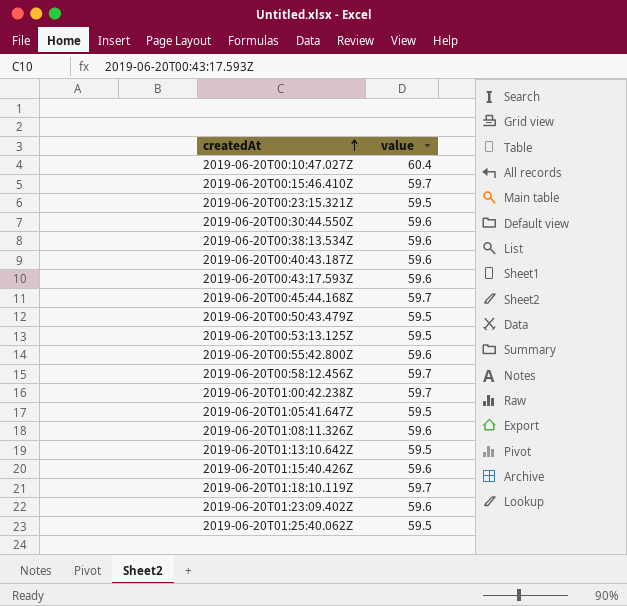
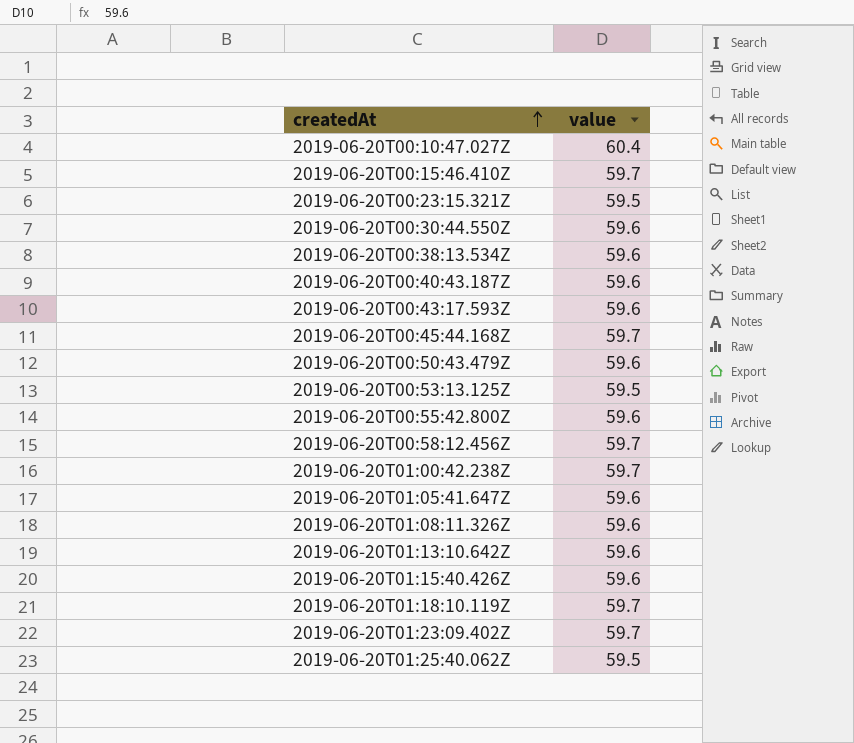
2019-06-20T00:50:43.479Z | value: 59.5 -> 59.6
2019-06-20T01:05:41.647Z | value: 59.5 -> 59.6
2019-06-20T01:13:10.642Z | value: 59.5 -> 59.6
2019-06-20T01:23:09.402Z | value: 59.6 -> 59.7

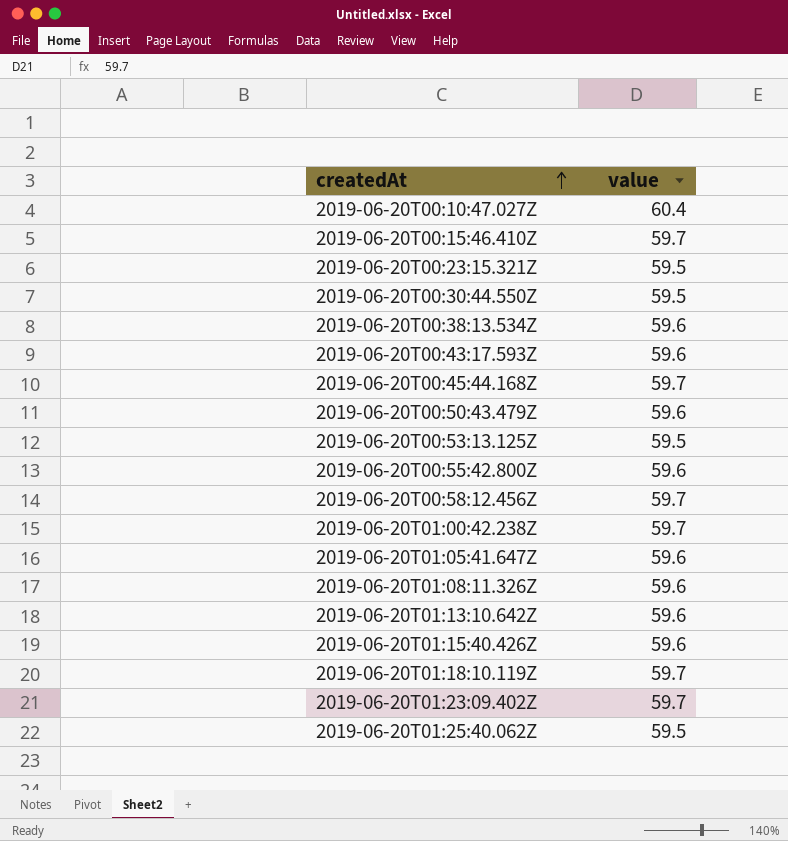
row 2019-06-20T00:40:43.187Z: 59.6 -> none
2019-06-20T00:30:44.550Z | value: 59.6 -> 59.5

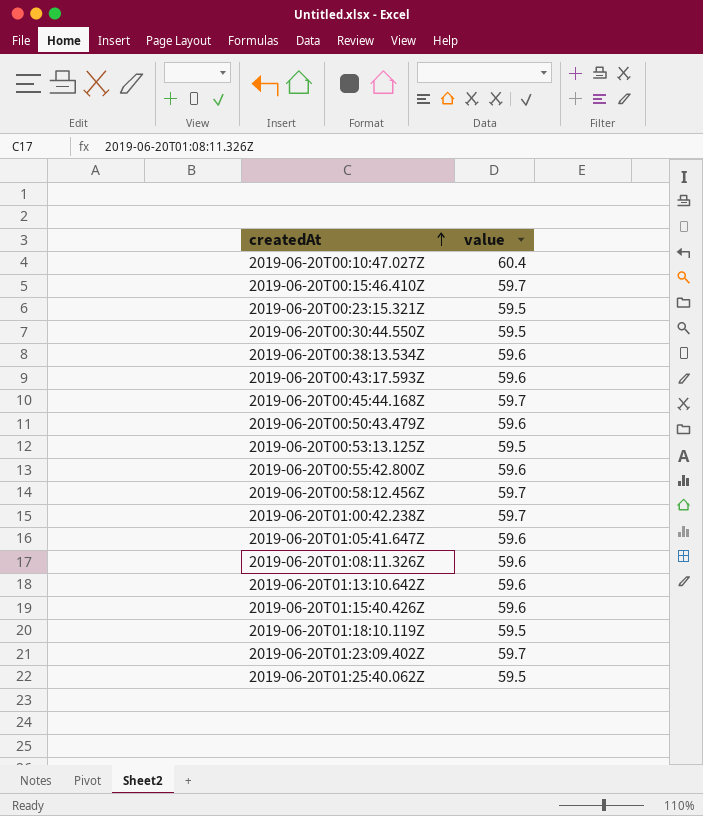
2019-06-20T01:18:10.119Z | value: 59.7 -> 59.5

